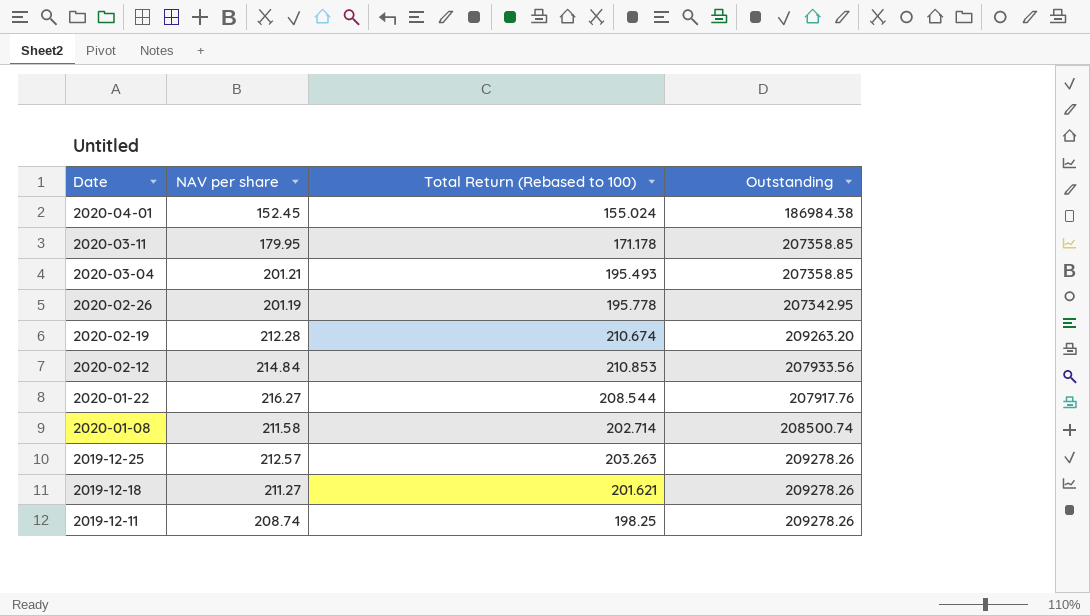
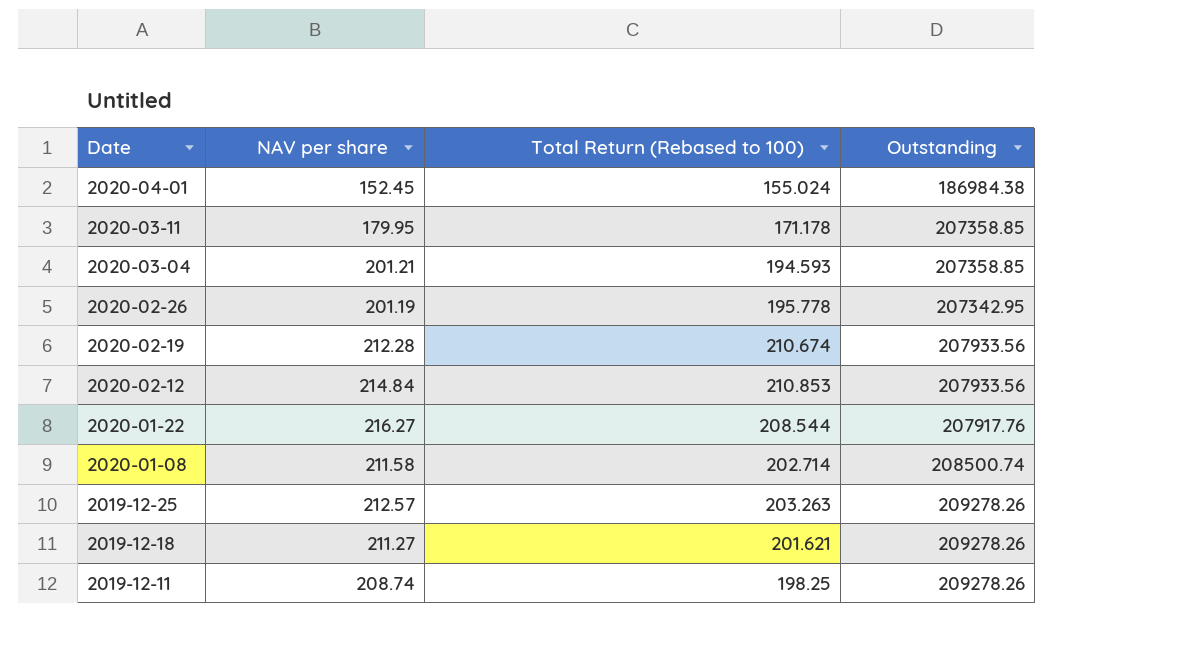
2020-03-04 | Total Return (Rebased to 100): 195.493 -> 194.593
2020-02-19 | Outstanding: 209263.20 -> 207933.56

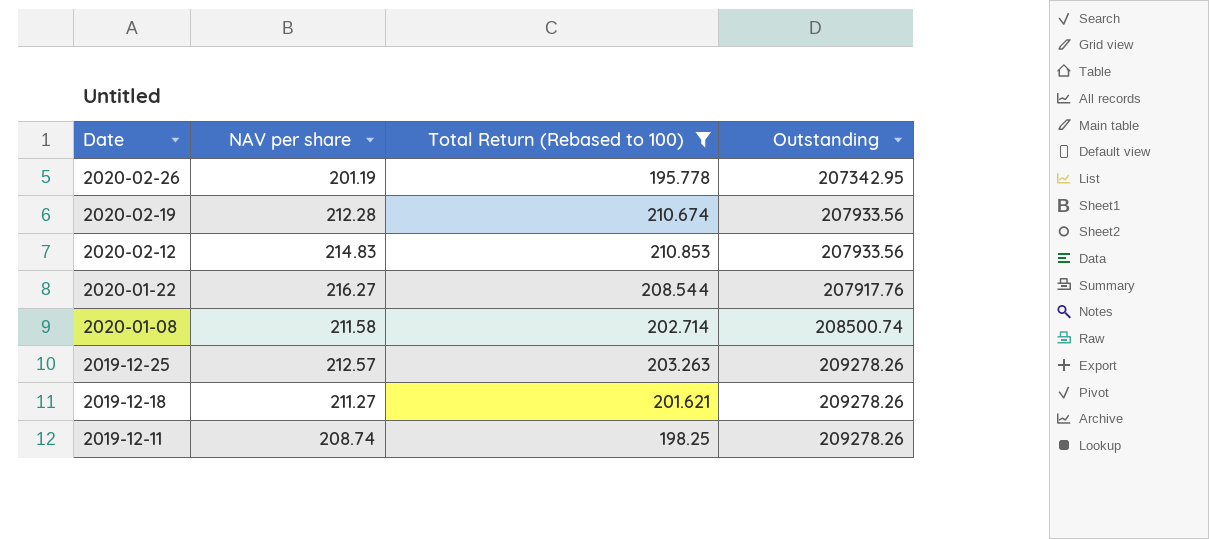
filter: none -> Total Return (Rebased to 100) >= 195.778
2020-02-12 | NAV per share: 214.84 -> 214.83

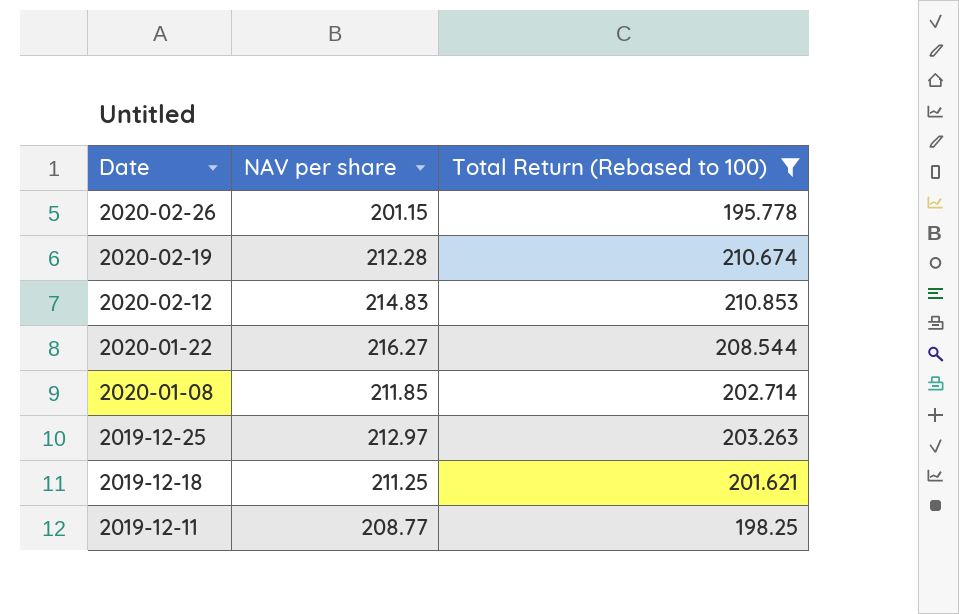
column Outstanding | position: 4 -> none
2020-02-26 | NAV per share: 201.19 -> 201.15
2020-01-08 | NAV per share: 211.58 -> 211.85
2019-12-25 | NAV per share: 212.57 -> 212.97
2019-12-18 | NAV per share: 211.27 -> 211.25
2019-12-11 | NAV per share: 208.74 -> 208.77

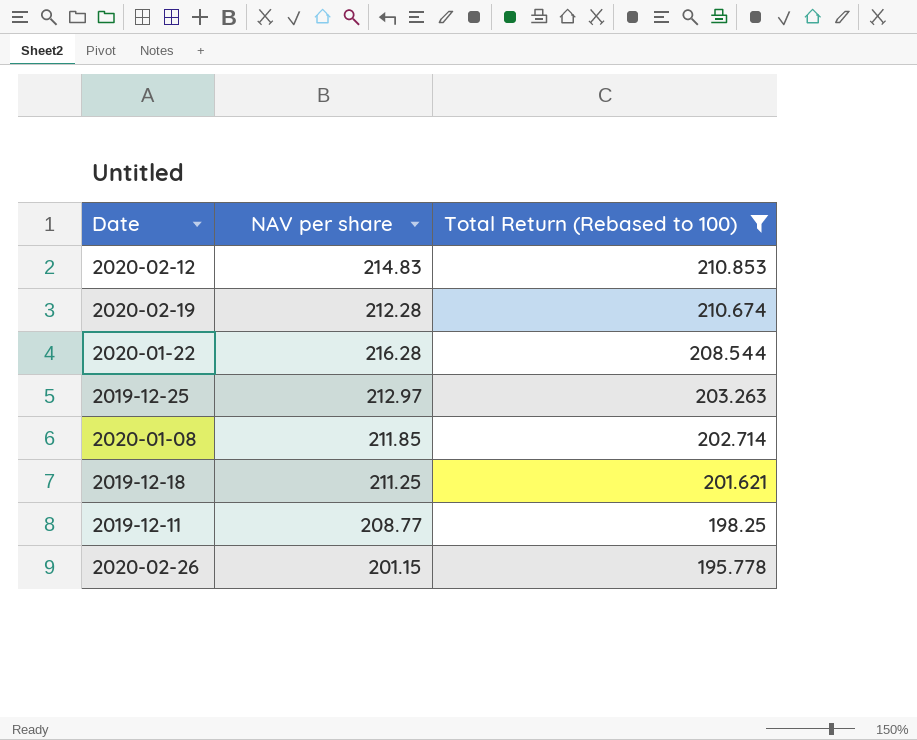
row order: Date descending -> Total Return (Rebased to 100) descending
2020-01-22 | NAV per share: 216.27 -> 216.28

